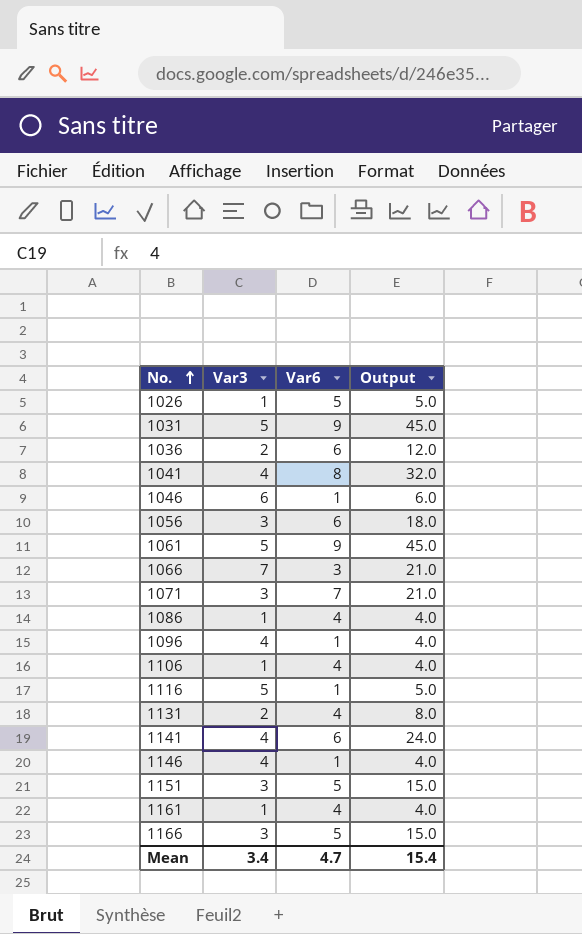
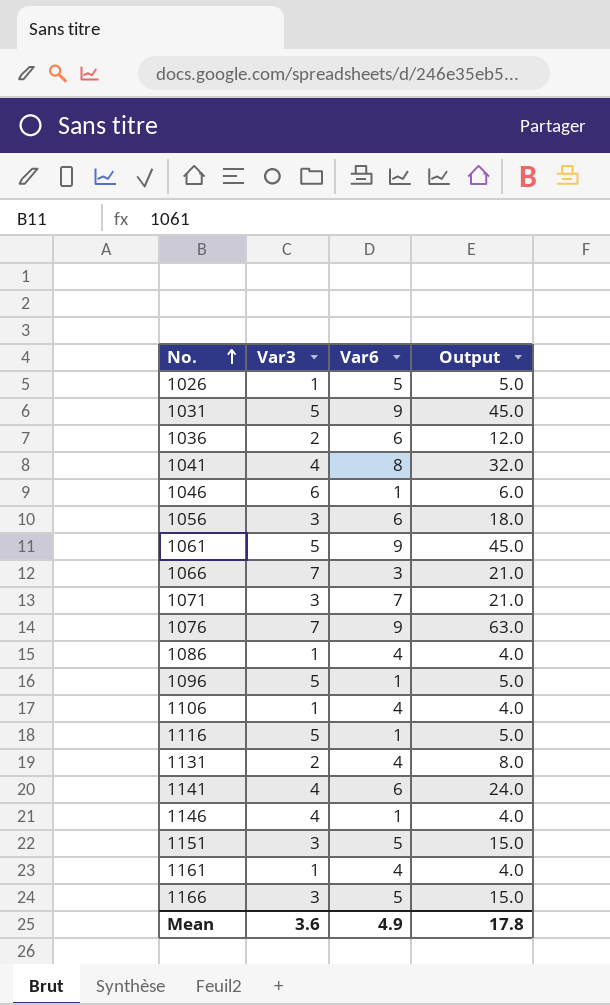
row 1076: none -> 7 | 9 | 63.0
1096 | Var3: 4 -> 5
1096 | Output: 4.0 -> 5.0
Mean | Var3: 3.4 -> 3.6
Mean | Var6: 4.7 -> 4.9
Mean | Output: 15.4 -> 17.8

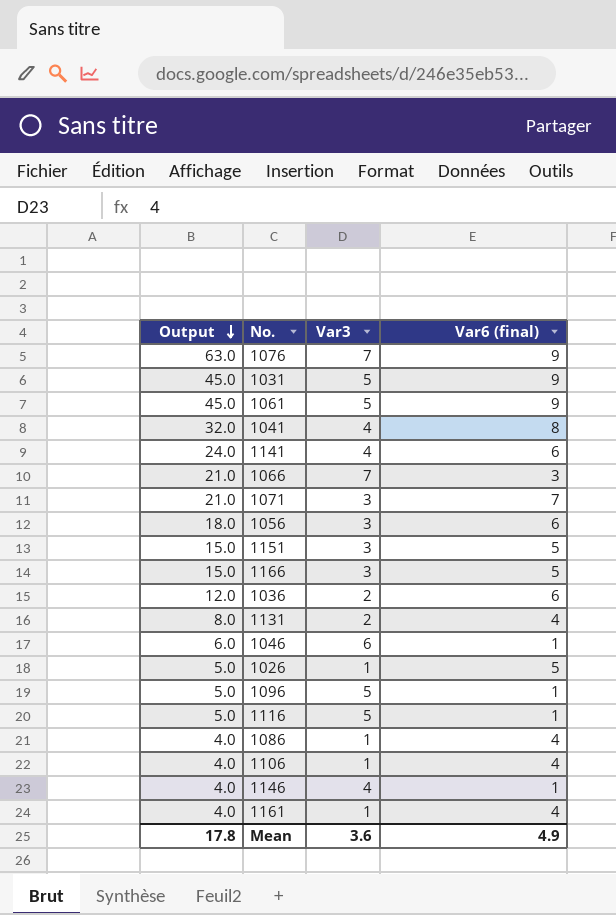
row order: No. ascending -> Output descending
column Output | position: 4 -> 1
column name: Var6 -> Var6 (final)

